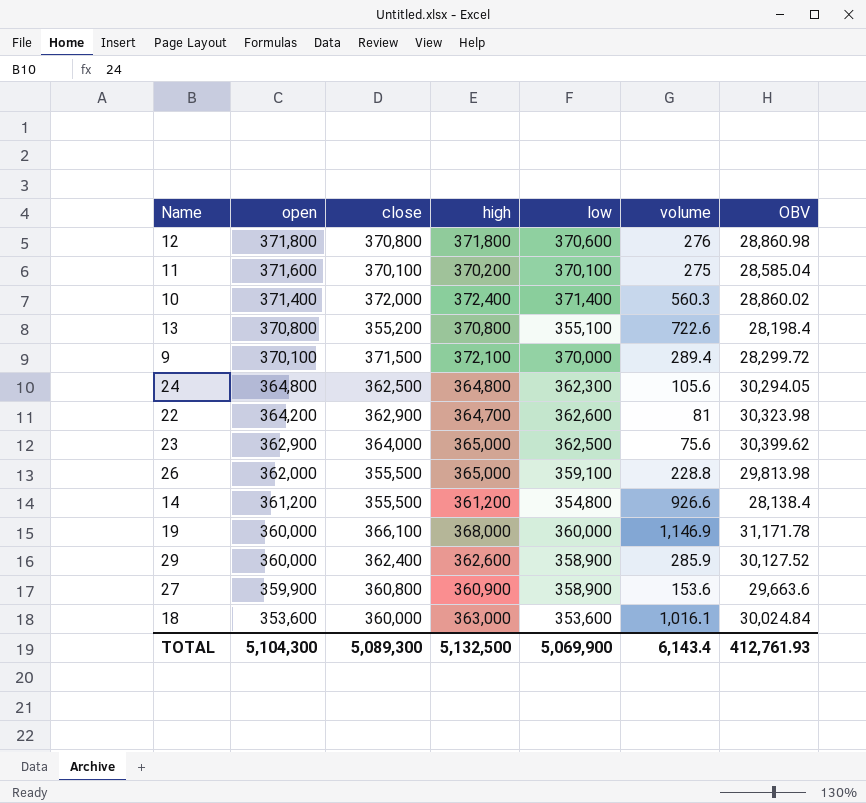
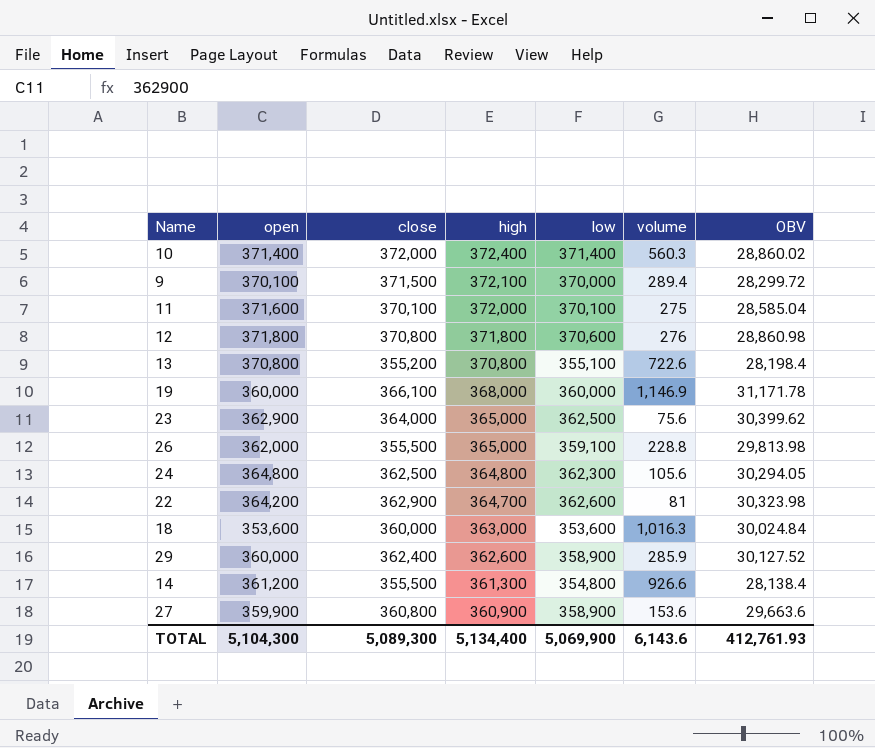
row order: open descending -> high descending
11 | high: 370,200 -> 372,000
18 | volume: 1,016.1 -> 1,016.3
14 | high: 361,200 -> 361,300
TOTAL | high: 5,132,500 -> 5,134,400
TOTAL | volume: 6,143.4 -> 6,143.6

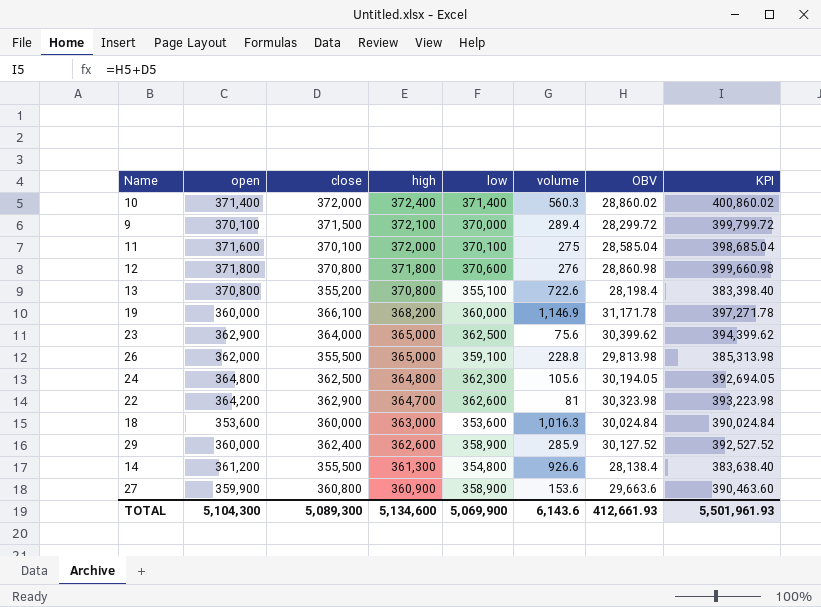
column KPI | formula: none -> [close] + [OBV]
19 | high: 368,000 -> 368,200
24 | OBV: 30,294.05 -> 30,194.05
TOTAL | high: 5,134,400 -> 5,134,600
TOTAL | OBV: 412,761.93 -> 412,661.93

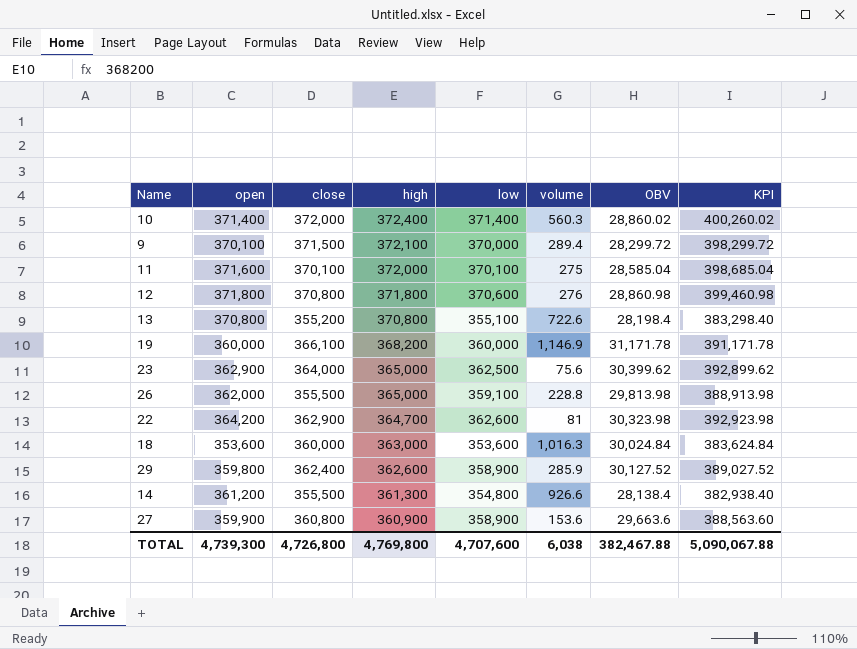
column KPI | formula: [close] + [OBV] -> [low] + [OBV]
row 24: 364,800 | 362,500 | 364,800 | 362,300 | 105.6 | 30,194.05 | 392,694.05 -> none
29 | open: 360,000 -> 359,800
TOTAL | open: 5,104,300 -> 4,739,300
TOTAL | close: 5,089,300 -> 4,726,800
TOTAL | high: 5,134,600 -> 4,769,800
TOTAL | low: 5,069,900 -> 4,707,600
TOTAL | volume: 6,143.6 -> 6,038
TOTAL | OBV: 412,661.93 -> 382,467.88
TOTAL | KPI: 5,501,961.93 -> 5,090,067.88

